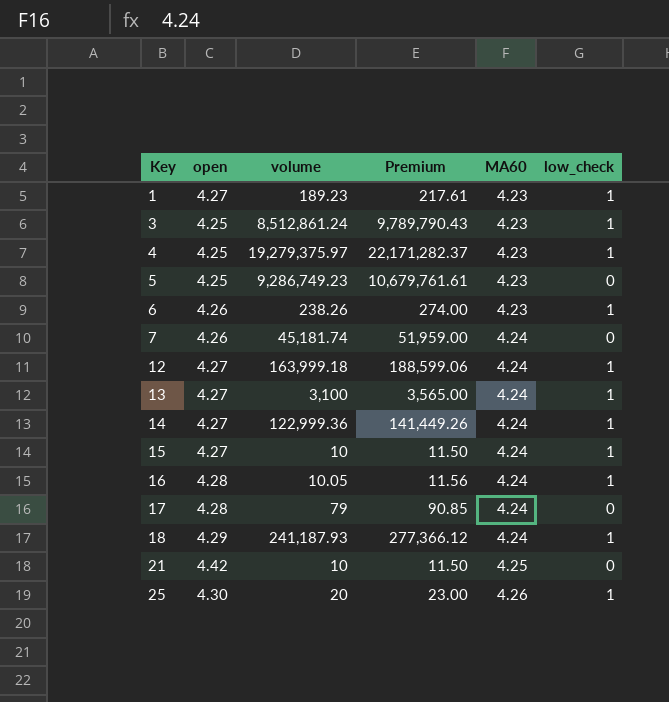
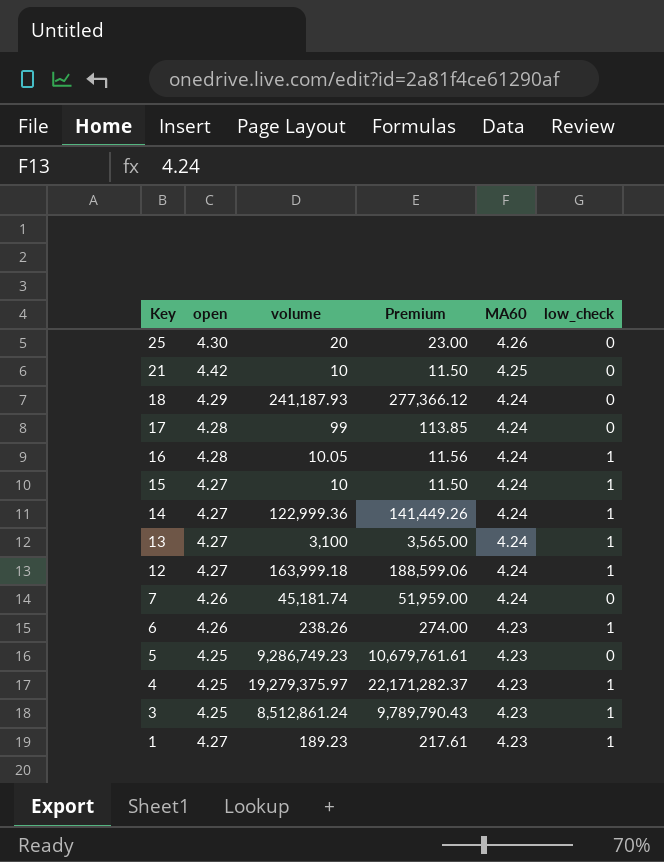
row order: Key ascending -> Key descending
25 | low_check: 1 -> 0
18 | low_check: 1 -> 0
17 | volume: 79 -> 99
17 | Premium: 90.85 -> 113.85

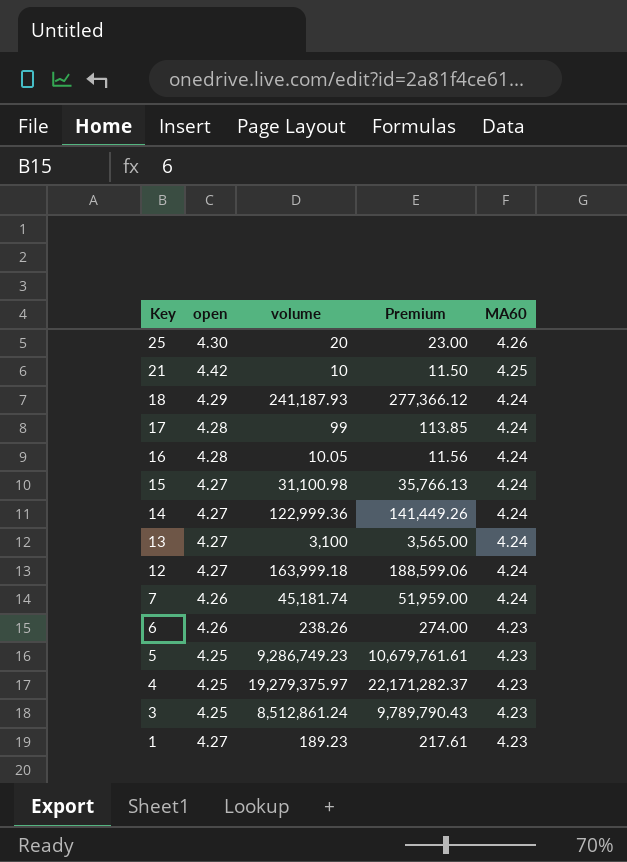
column low_check | position: 6 -> none
15 | volume: 10 -> 31,100.98
15 | Premium: 11.50 -> 35,766.13

